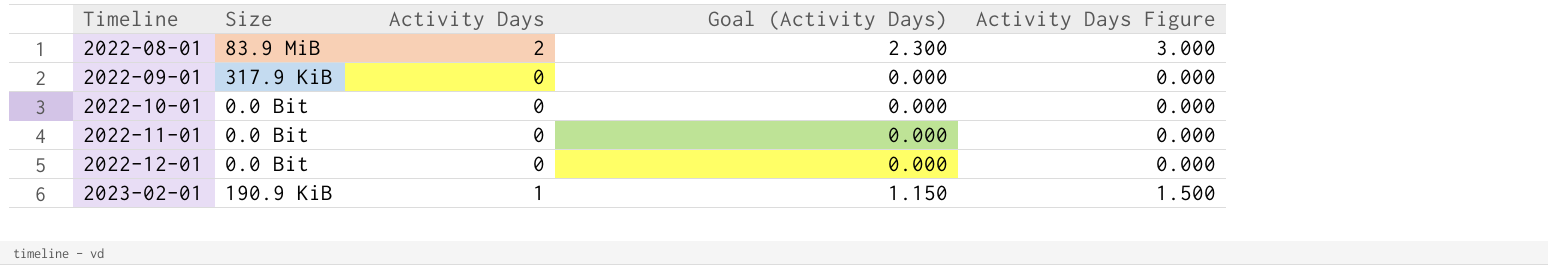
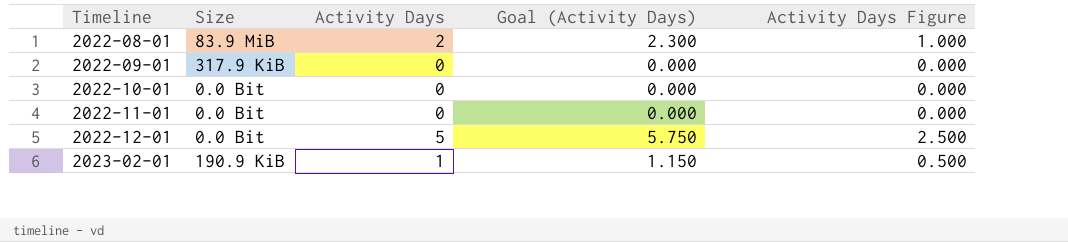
column Activity Days Figure | formula: [Activity Days] * 1.5 -> [Activity Days] * 0.5
2022-12-01 | Activity Days: 0 -> 5
2022-12-01 | Goal (Activity Days): 0.000 -> 5.750

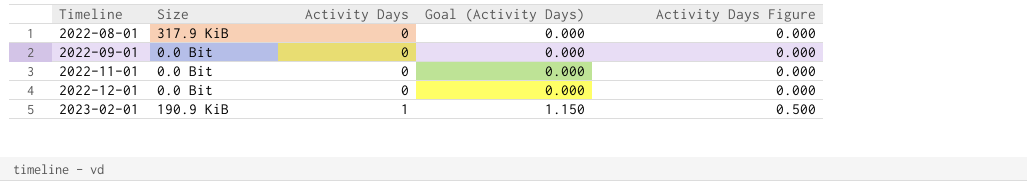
row 2022-10-01: 0.0 Bit | 0 | 0.000 | 0.000 -> none
2022-08-01 | Size: 83.9 MiB -> 317.9 KiB
2022-08-01 | Activity Days: 2 -> 0
2022-08-01 | Goal (Activity Days): 2.300 -> 0.000
2022-08-01 | Activity Days Figure: 1.000 -> 0.000
2022-09-01 | Size: 317.9 KiB -> 0.0 Bit
2022-12-01 | Activity Days: 5 -> 0
2022-12-01 | Goal (Activity Days): 5.750 -> 0.000
2022-12-01 | Activity Days Figure: 2.500 -> 0.000

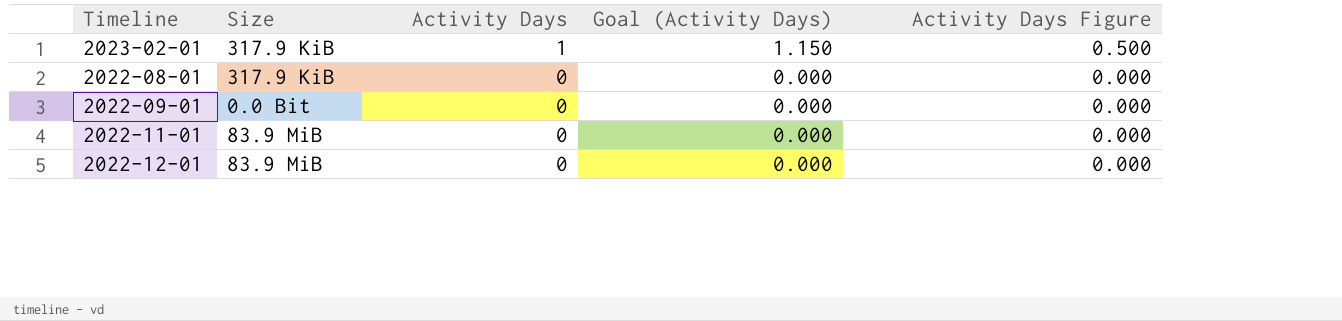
row order: Timeline ascending -> Activity Days descending
2023-02-01 | Size: 190.9 KiB -> 317.9 KiB
2022-11-01 | Size: 0.0 Bit -> 83.9 MiB
2022-12-01 | Size: 0.0 Bit -> 83.9 MiB

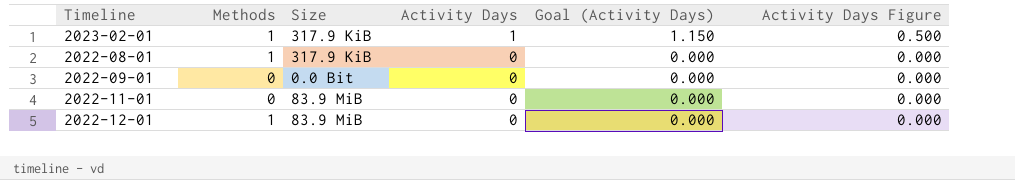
column Methods | position: none -> 2

